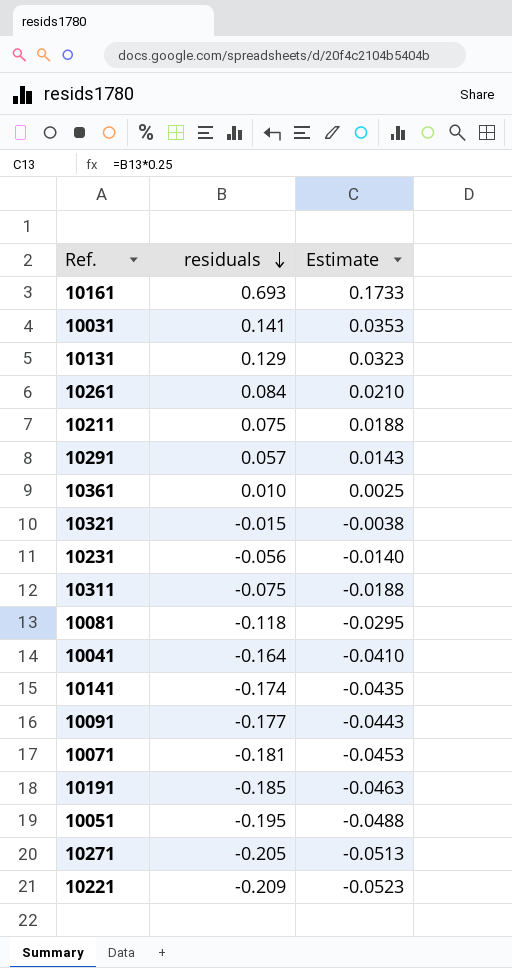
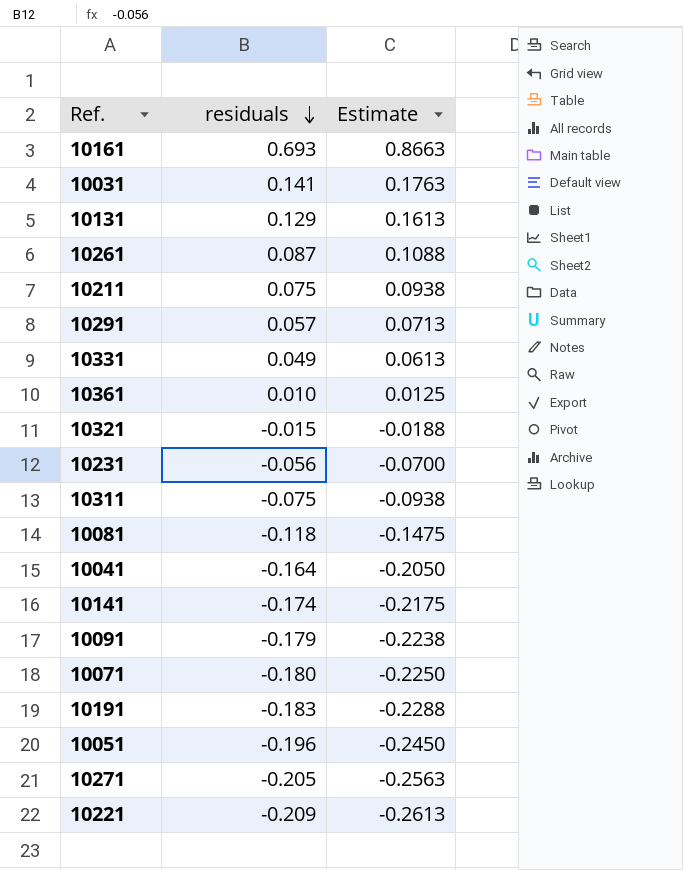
column Estimate | formula: [residuals] * 0.25 -> [residuals] * 1.25
10261 | residuals: 0.084 -> 0.087
row 10331: none -> 0.049 | 0.0613
10091 | residuals: -0.177 -> -0.179
10071 | residuals: -0.181 -> -0.180
10191 | residuals: -0.185 -> -0.183
10051 | residuals: -0.195 -> -0.196

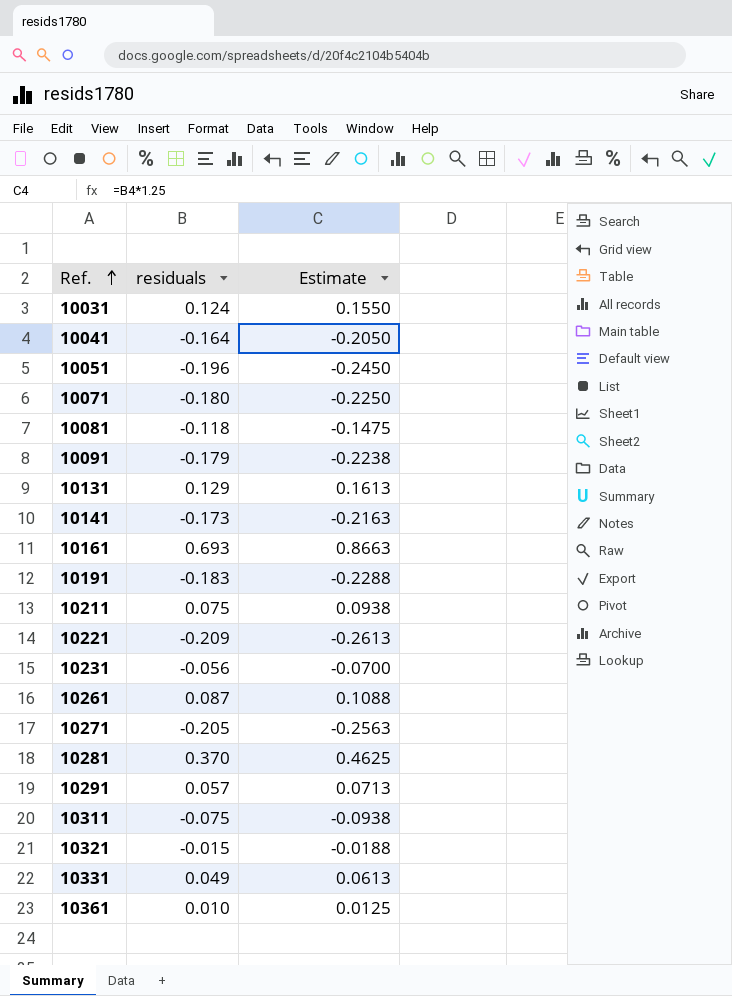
row order: residuals descending -> Ref. ascending
10031 | residuals: 0.141 -> 0.124
10031 | Estimate: 0.1763 -> 0.1550
10141 | residuals: -0.174 -> -0.173
10141 | Estimate: -0.2175 -> -0.2163
row 10281: none -> 0.370 | 0.4625

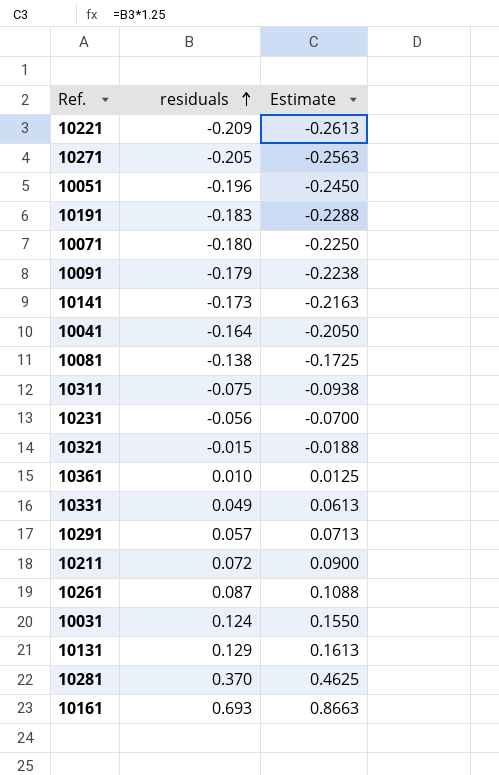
row order: Ref. ascending -> residuals ascending
10081 | residuals: -0.118 -> -0.138
10081 | Estimate: -0.1475 -> -0.1725
10211 | residuals: 0.075 -> 0.072
10211 | Estimate: 0.0938 -> 0.0900

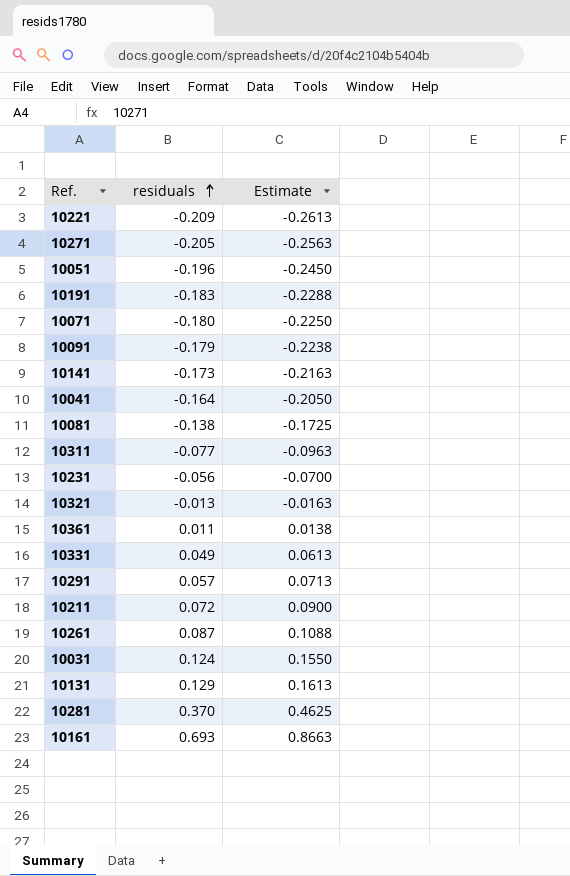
10311 | residuals: -0.075 -> -0.077
10311 | Estimate: -0.0938 -> -0.0963
10321 | residuals: -0.015 -> -0.013
10321 | Estimate: -0.0188 -> -0.0163
10361 | residuals: 0.010 -> 0.011
10361 | Estimate: 0.0125 -> 0.0138

